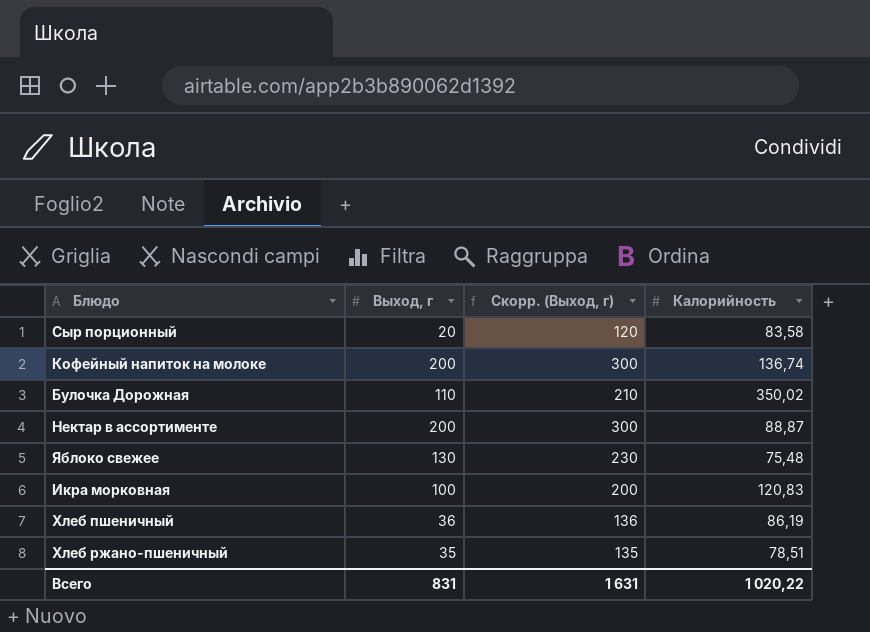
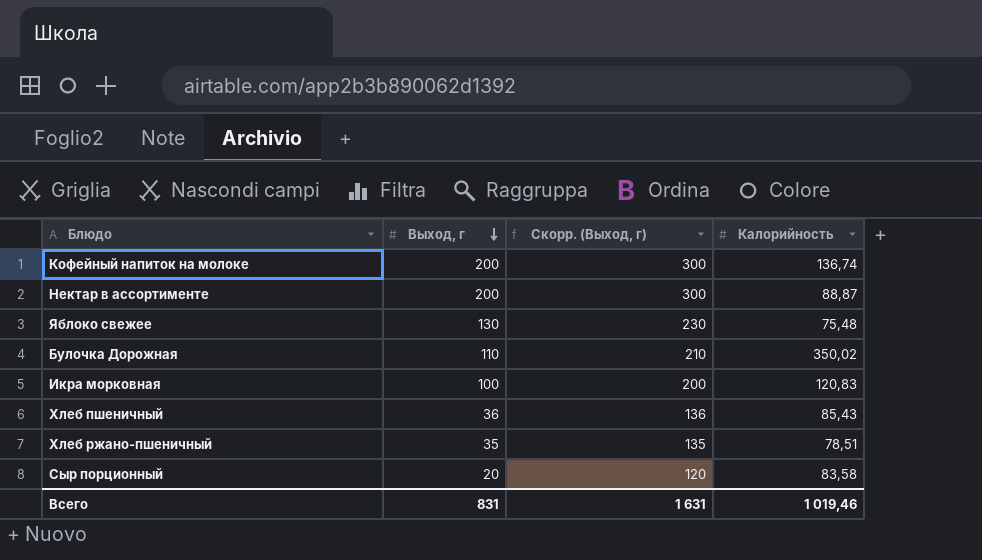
row order: none -> Выход, г descending
Хлеб пшеничный | Калорийность: 86,19 -> 85,43
Всего | Калорийность: 1 020,22 -> 1 019,46

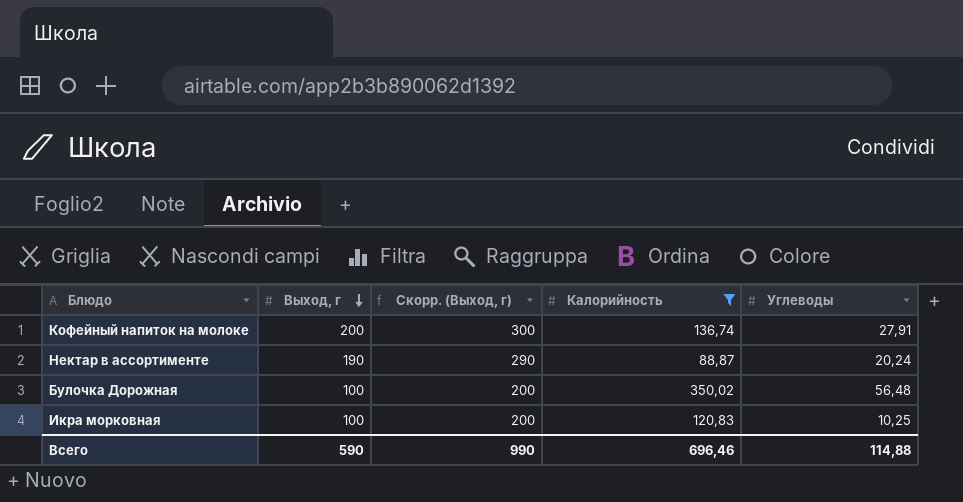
filter: none -> Калорийность >= 88,87
column Углеводы | position: none -> 5
Нектар в ассортименте | Выход, г: 200 -> 190
Нектар в ассортименте | Скорр. (Выход, г): 300 -> 290
Булочка Дорожная | Выход, г: 110 -> 100
Булочка Дорожная | Скорр. (Выход, г): 210 -> 200
Всего | Выход, г: 831 -> 590
Всего | Скорр. (Выход, г): 1 631 -> 990
Всего | Калорийность: 1 019,46 -> 696,46

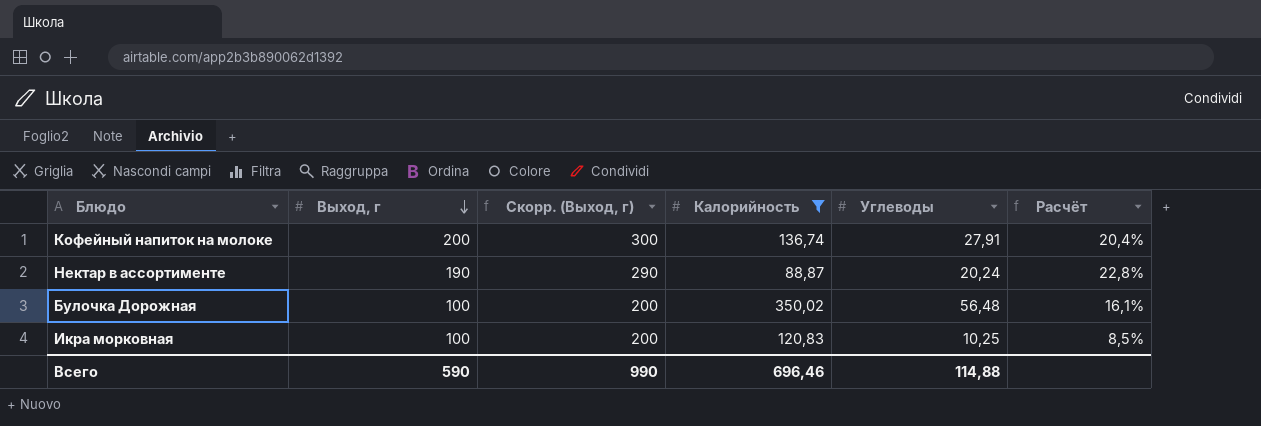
column Расчёт | formula: none -> [Углеводы] / [Калорийность]

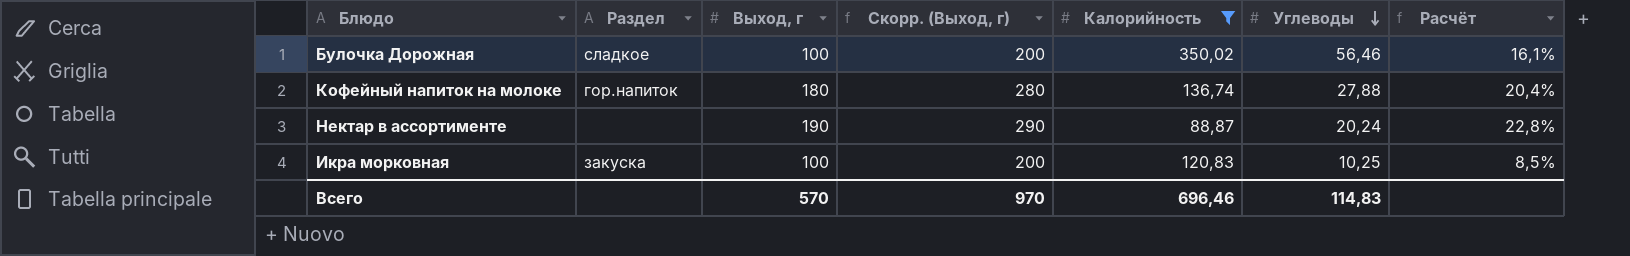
row order: Выход, г descending -> Углеводы descending
column Раздел | position: none -> 2
Булочка Дорожная | Углеводы: 56,48 -> 56,46
Кофейный напиток на молоке | Выход, г: 200 -> 180
Кофейный напиток на молоке | Скорр. (Выход, г): 300 -> 280
Кофейный напиток на молоке | Углеводы: 27,91 -> 27,88
Всего | Выход, г: 590 -> 570
Всего | Скорр. (Выход, г): 990 -> 970
Всего | Углеводы: 114,88 -> 114,83

